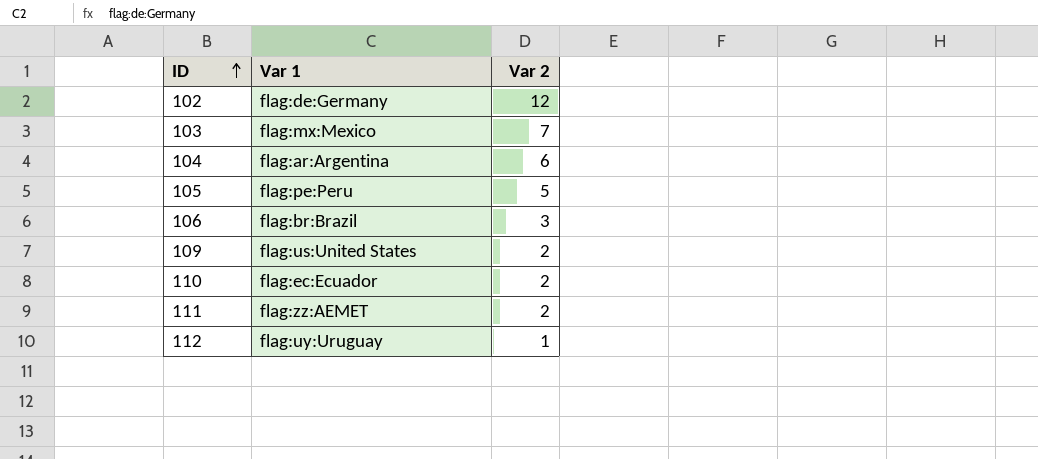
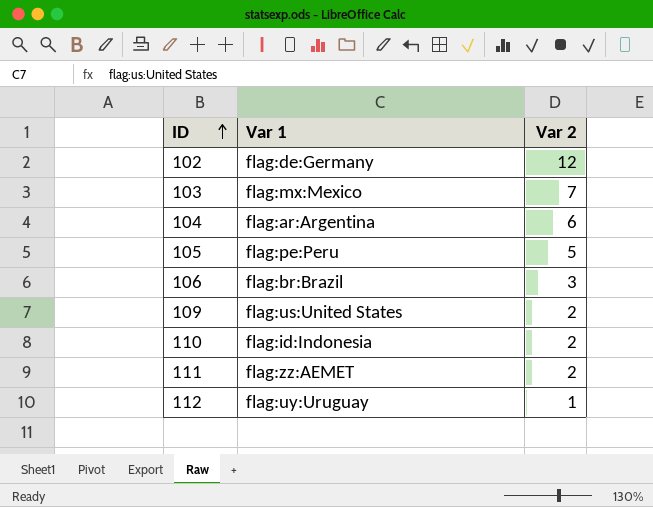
110 | Var 1: flag:ec:Ecuador -> flag:id:Indonesia

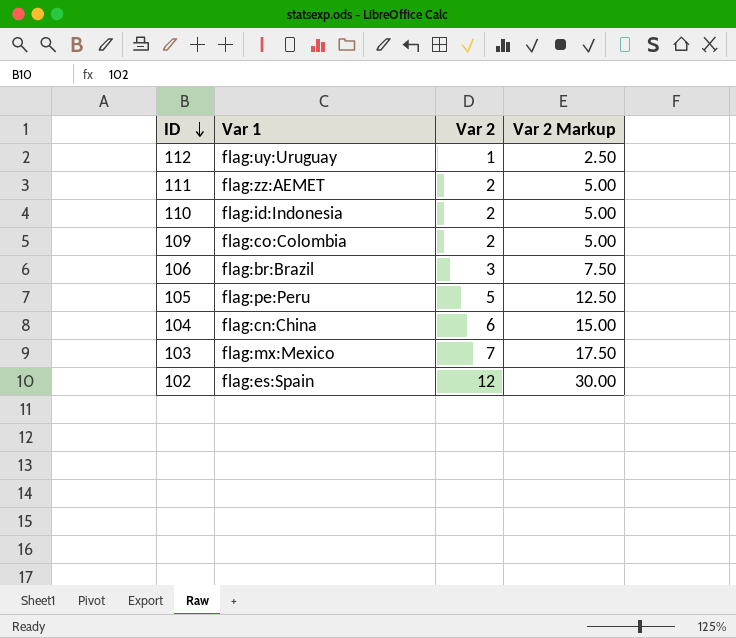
row order: ID ascending -> ID descending
column Var 2 Markup | formula: none -> [Var 2] * 2.5
109 | Var 1: flag:us:United States -> flag:co:Colombia
104 | Var 1: flag:ar:Argentina -> flag:cn:China
102 | Var 1: flag:de:Germany -> flag:es:Spain

